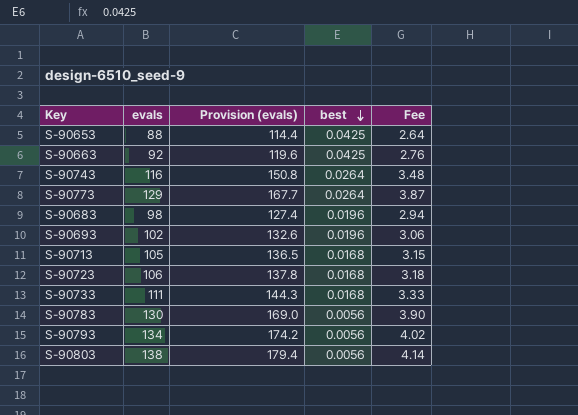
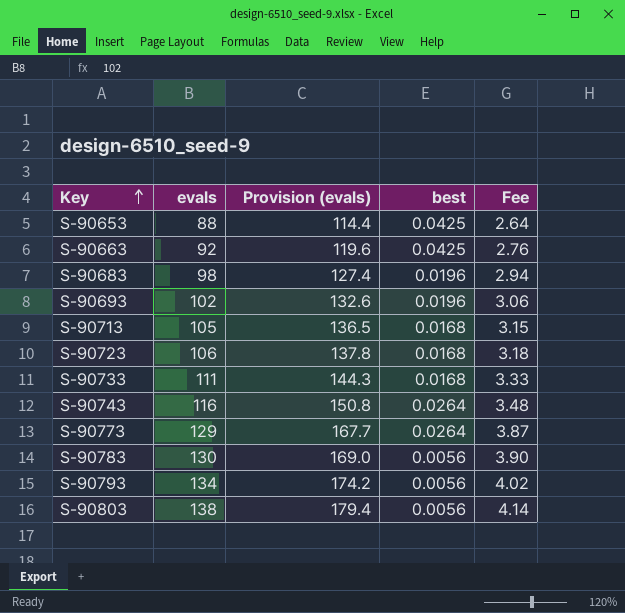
row order: best descending -> Key ascending

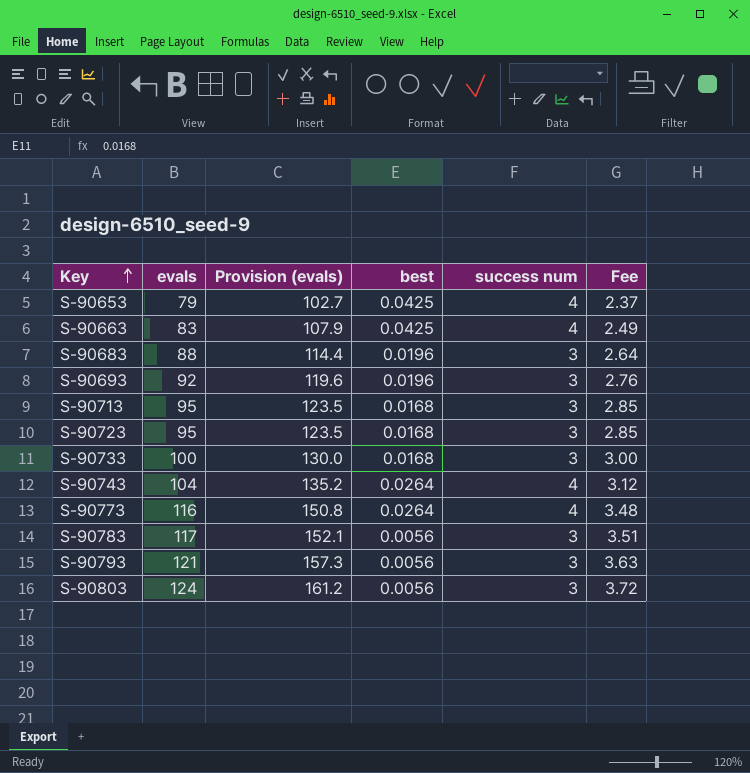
column success num | position: none -> 5
S-90653 | evals: 88 -> 79
S-90653 | Provision (evals): 114.4 -> 102.7
S-90653 | Fee: 2.64 -> 2.37
S-90663 | evals: 92 -> 83
S-90663 | Provision (evals): 119.6 -> 107.9
S-90663 | Fee: 2.76 -> 2.49
S-90683 | evals: 98 -> 88
S-90683 | Provision (evals): 127.4 -> 114.4
S-90683 | Fee: 2.94 -> 2.64
S-90693 | evals: 102 -> 92
S-90693 | Provision (evals): 132.6 -> 119.6
S-90693 | Fee: 3.06 -> 2.76
S-90713 | evals: 105 -> 95
S-90713 | Provision (evals): 136.5 -> 123.5
S-90713 | Fee: 3.15 -> 2.85
S-90723 | evals: 106 -> 95
S-90723 | Provision (evals): 137.8 -> 123.5
S-90723 | Fee: 3.18 -> 2.85
S-90733 | evals: 111 -> 100
S-90733 | Provision (evals): 144.3 -> 130.0
S-90733 | Fee: 3.33 -> 3.00
S-90743 | evals: 116 -> 104
S-90743 | Provision (evals): 150.8 -> 135.2
S-90743 | Fee: 3.48 -> 3.12
S-90773 | evals: 129 -> 116
S-90773 | Provision (evals): 167.7 -> 150.8
S-90773 | Fee: 3.87 -> 3.48
S-90783 | evals: 130 -> 117
S-90783 | Provision (evals): 169.0 -> 152.1
S-90783 | Fee: 3.90 -> 3.51
S-90793 | evals: 134 -> 121
S-90793 | Provision (evals): 174.2 -> 157.3
S-90793 | Fee: 4.02 -> 3.63
S-90803 | evals: 138 -> 124
S-90803 | Provision (evals): 179.4 -> 161.2
S-90803 | Fee: 4.14 -> 3.72

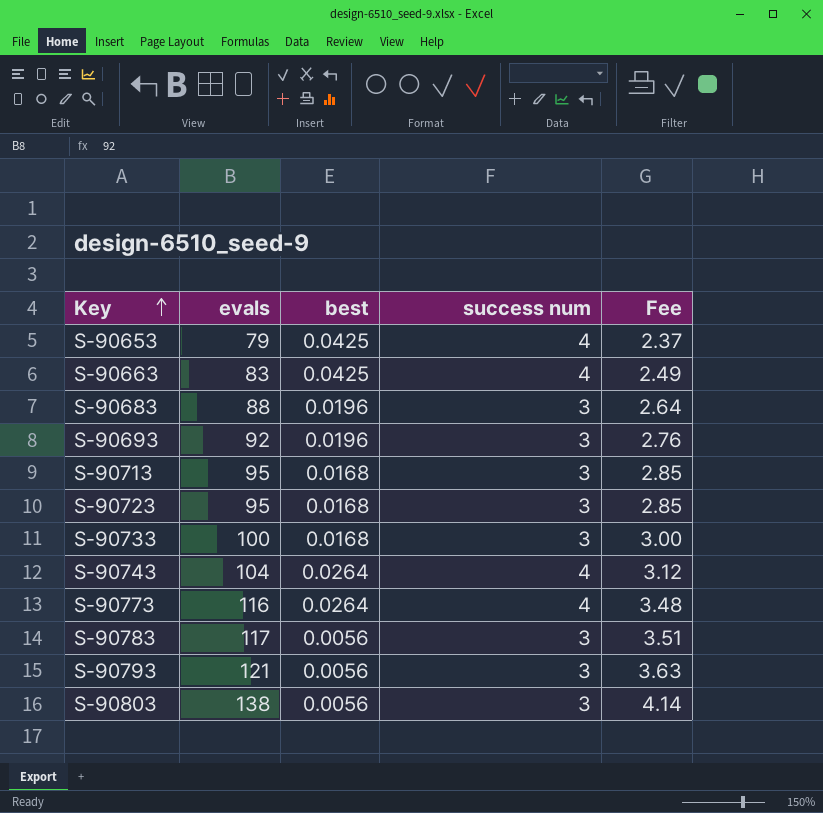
column Provision (evals) | formula: [evals] * 1.3 -> none
S-90803 | evals: 124 -> 138
S-90803 | Fee: 3.72 -> 4.14

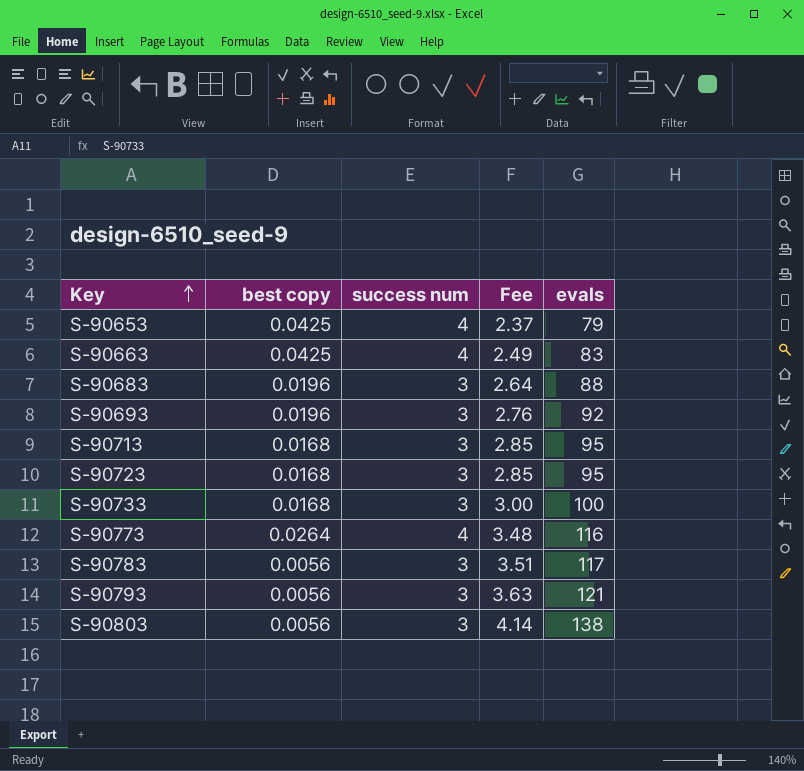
column name: best -> best copy
column evals | position: 2 -> 5
row S-90743: 104 | 0.0264 | 4 | 3.12 -> none

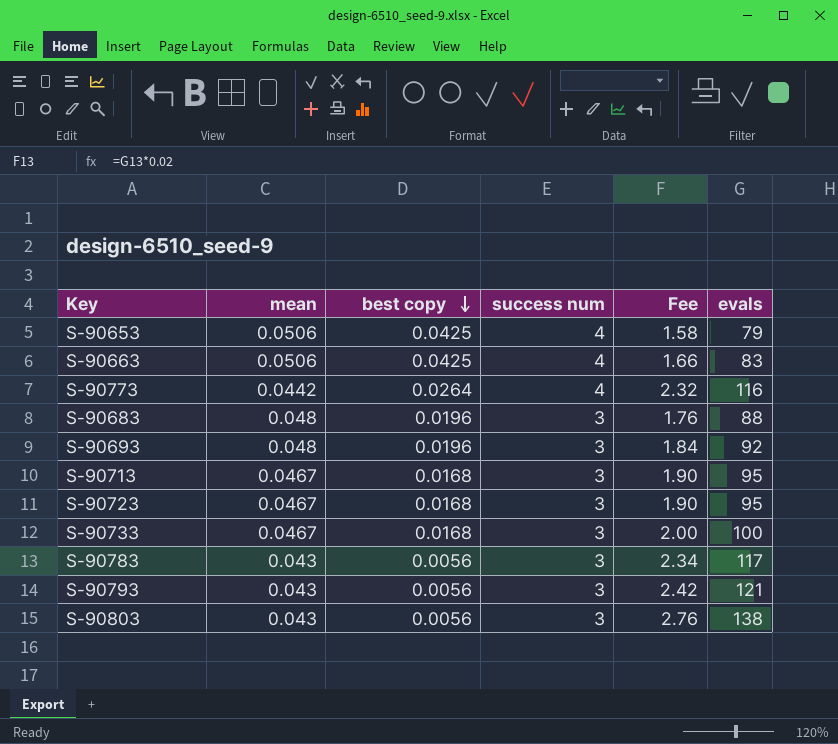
row order: Key ascending -> best copy descending
column mean | position: none -> 2
column Fee | formula: [evals] * 0.03 -> [evals] * 0.02

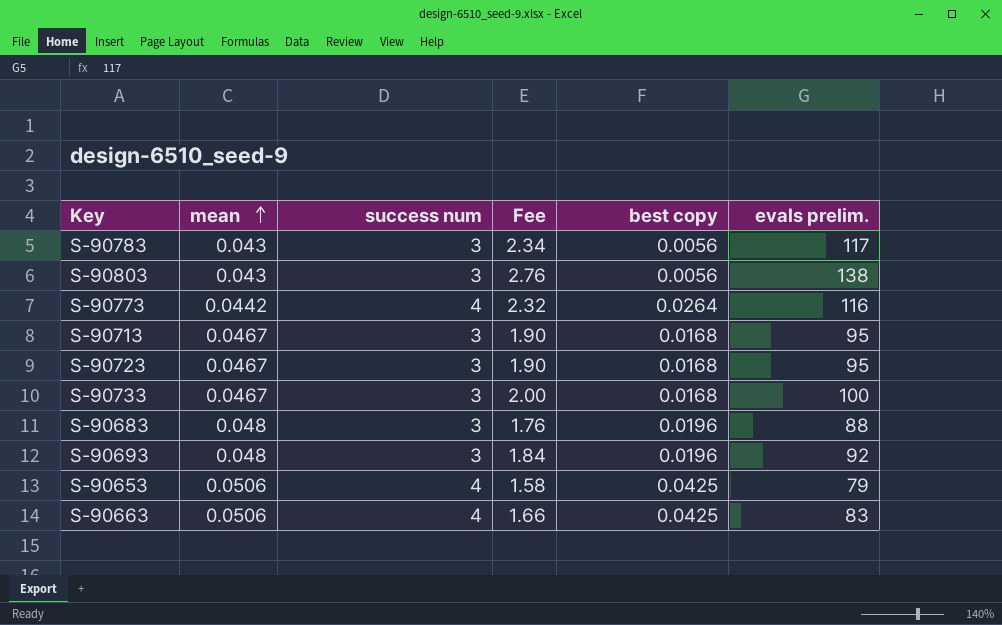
row order: best copy descending -> mean ascending
column best copy | position: 3 -> 5
column name: evals -> evals prelim.
row S-90793: 0.043 | 0.0056 | 3 | 2.42 | 121 -> none

